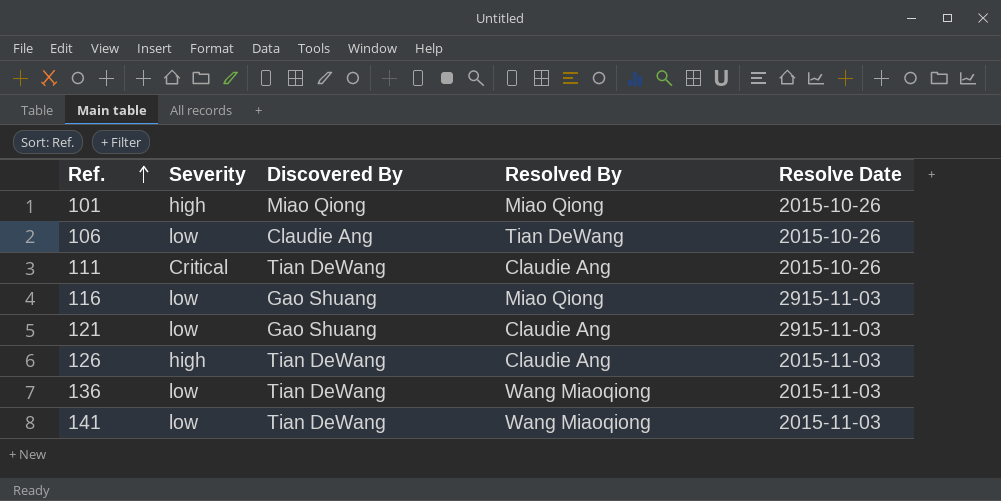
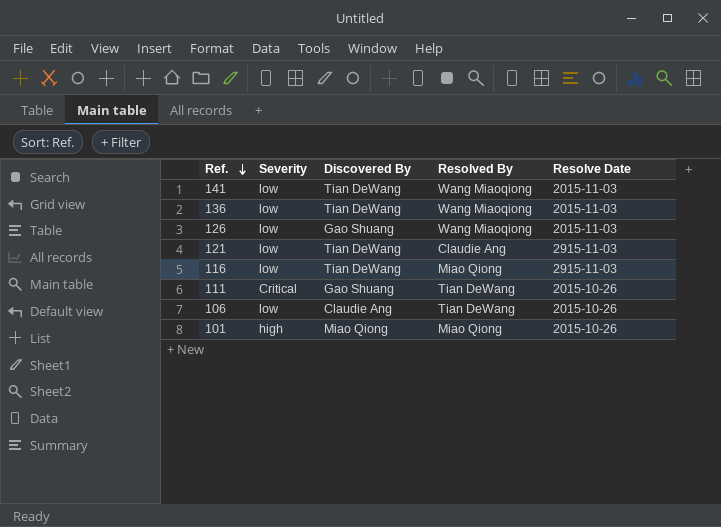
row order: Ref. ascending -> Ref. descending
126 | Severity: high -> low
126 | Discovered By: Tian DeWang -> Gao Shuang
126 | Resolved By: Claudie Ang -> Wang Miaoqiong
121 | Discovered By: Gao Shuang -> Tian DeWang
116 | Discovered By: Gao Shuang -> Tian DeWang
111 | Discovered By: Tian DeWang -> Gao Shuang
111 | Resolved By: Claudie Ang -> Tian DeWang

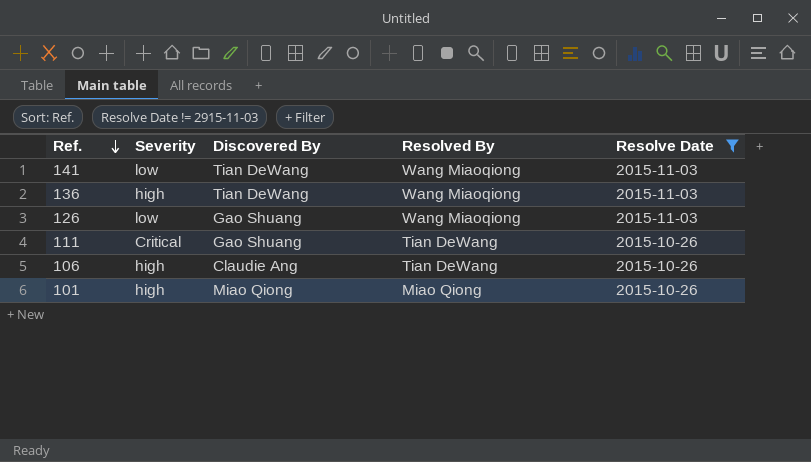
filter: none -> Resolve Date != 2915-11-03
136 | Severity: low -> high
106 | Severity: low -> high

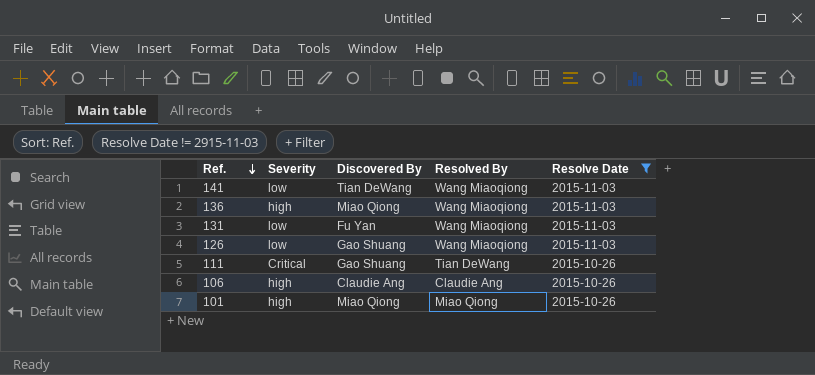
136 | Discovered By: Tian DeWang -> Miao Qiong
row 131: none -> low | Fu Yan | Wang Miaoqiong | 2015-11-03
106 | Resolved By: Tian DeWang -> Claudie Ang

